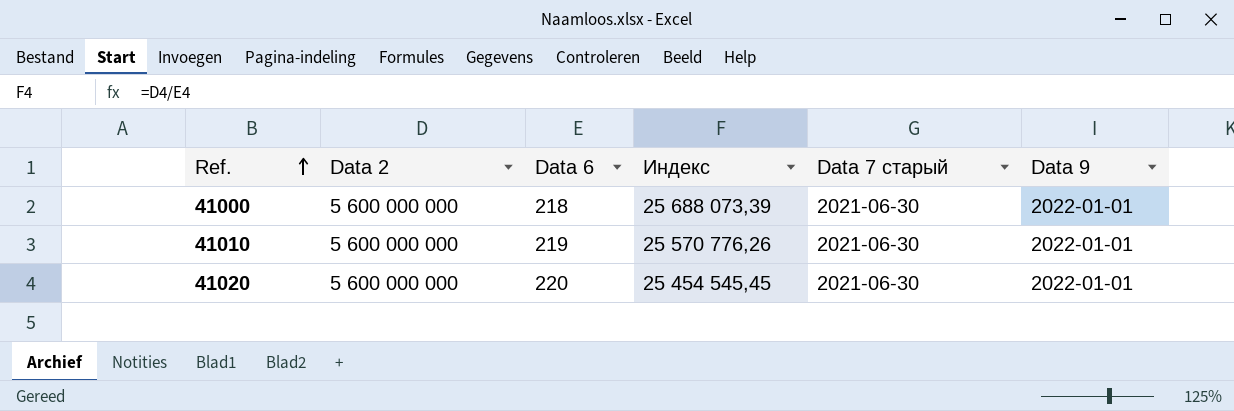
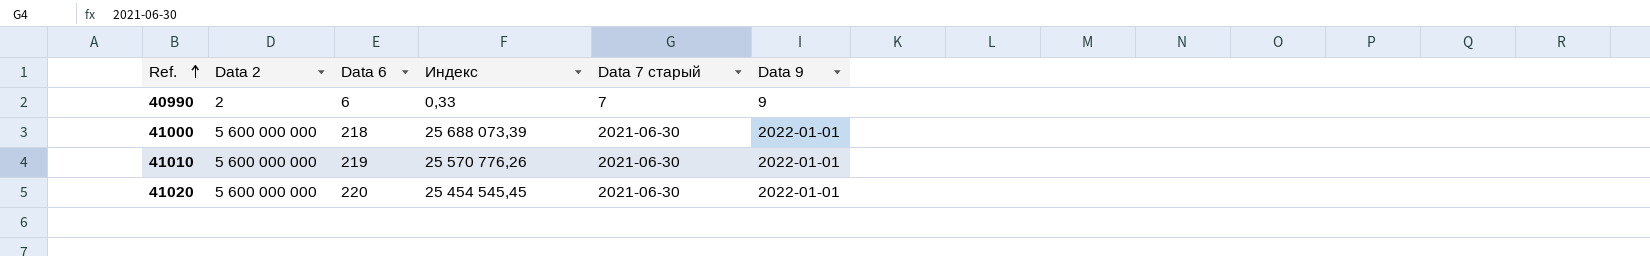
row 40990: none -> 2 | 6 | 0,33 | 7 | 9

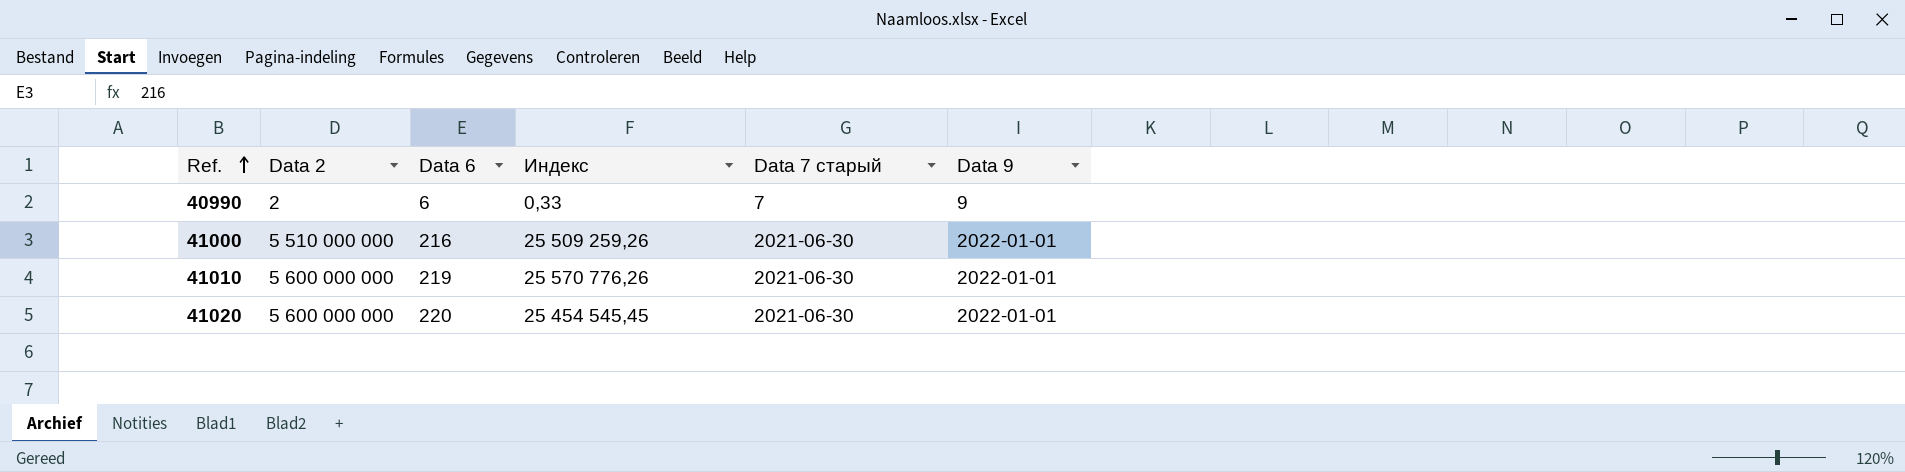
41000 | Data 2: 5 600 000 000 -> 5 510 000 000
41000 | Data 6: 218 -> 216
41000 | Индекс: 25 688 073,39 -> 25 509 259,26

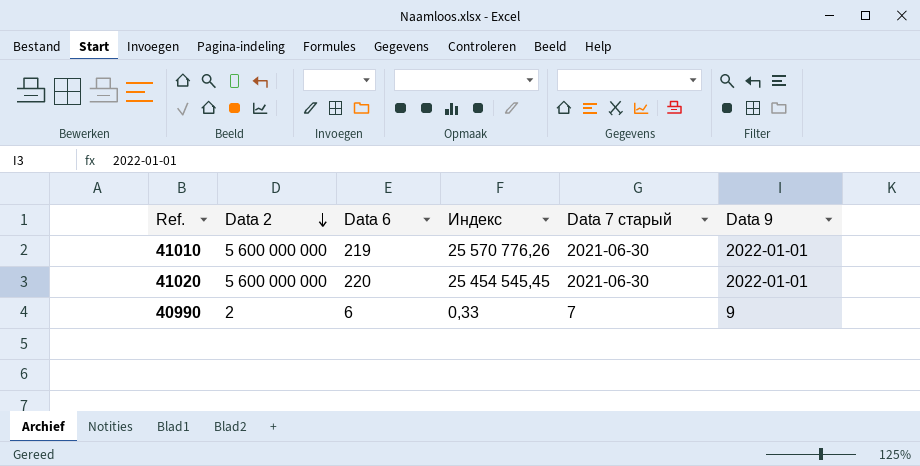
row order: Ref. ascending -> Data 2 descending
row 41000: 5 510 000 000 | 216 | 25 509 259,26 | 2021-06-30 | 2022-01-01 -> none

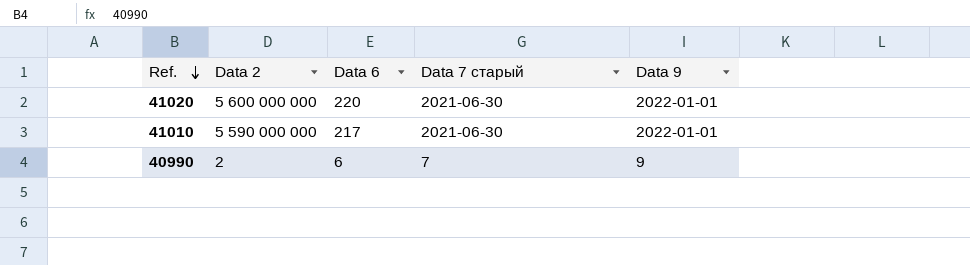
row order: Data 2 descending -> Ref. descending
column Индекс | formula: [Data 2] / [Data 6] -> none
41010 | Data 2: 5 600 000 000 -> 5 590 000 000
41010 | Data 6: 219 -> 217

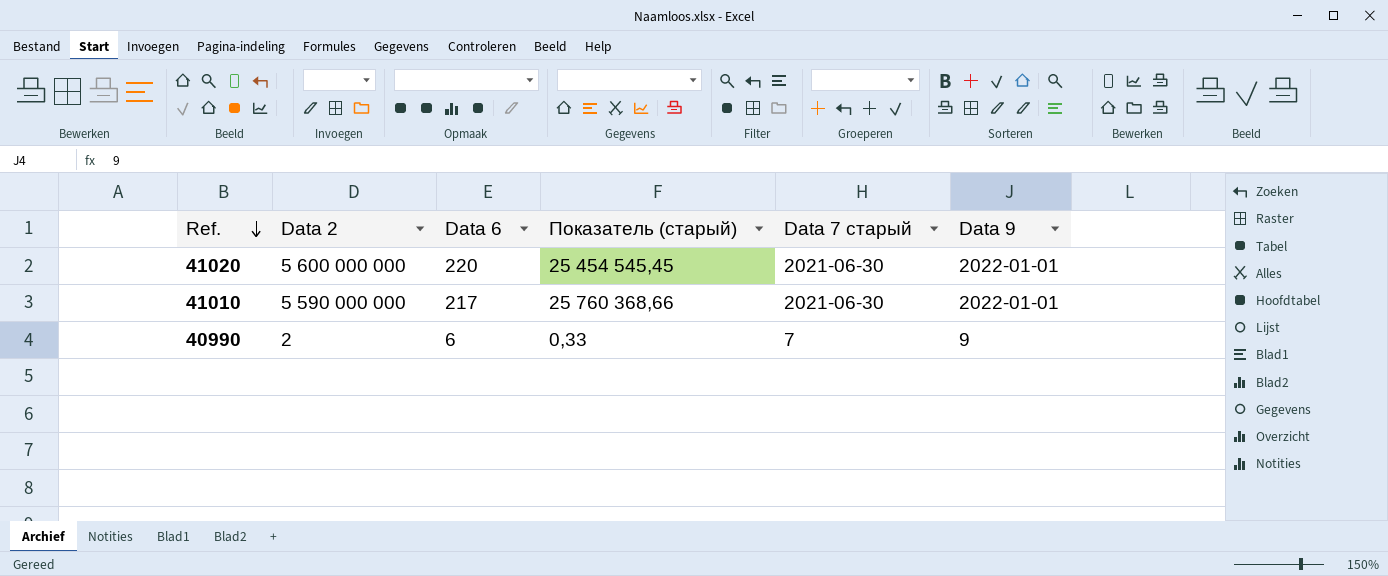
column Показатель (старый) | formula: none -> [Data 2] / [Data 6]

